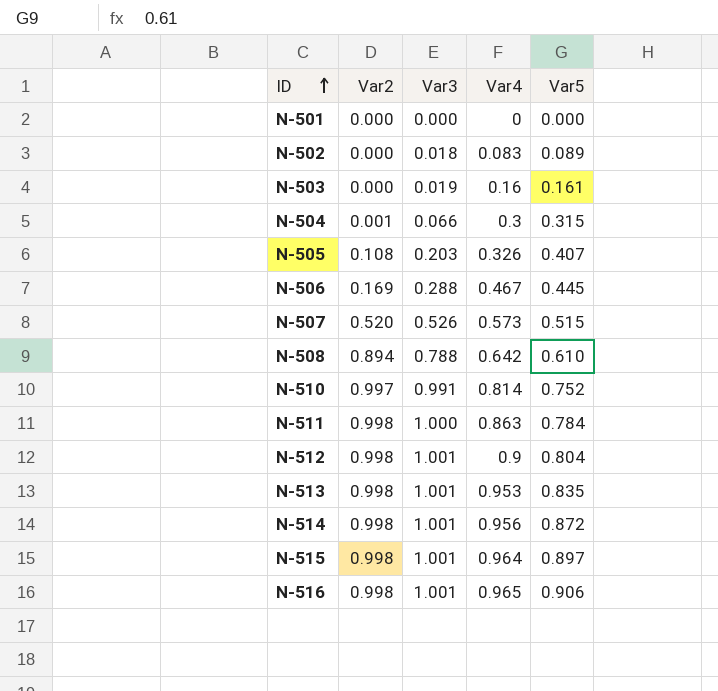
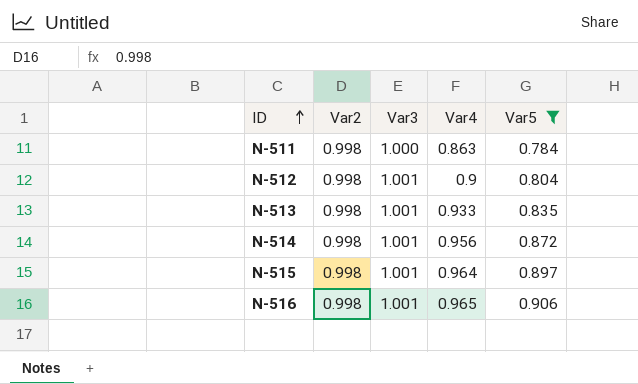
filter: none -> Var5 >= 0.784
N-513 | Var4: 0.953 -> 0.933

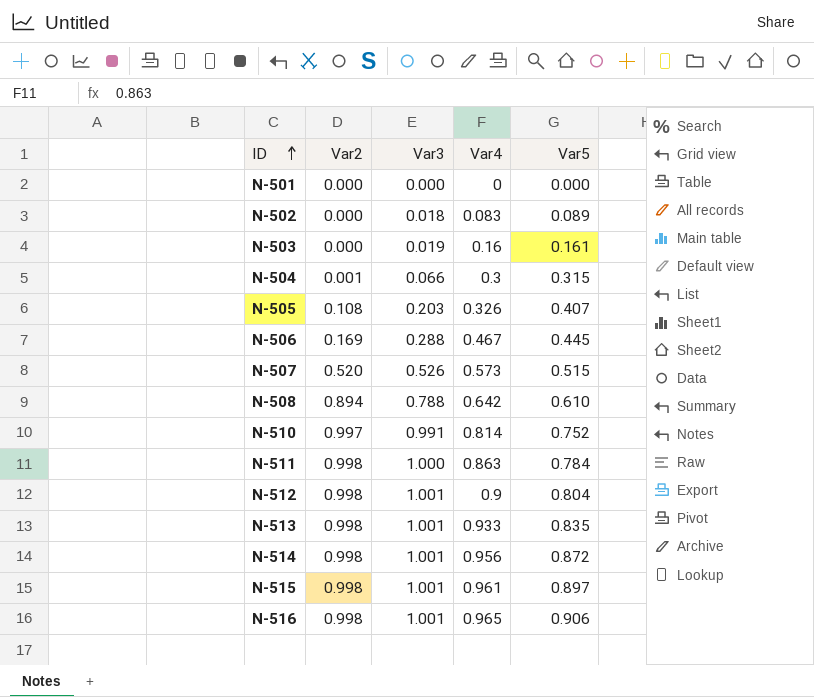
filter: Var5 >= 0.784 -> none
N-515 | Var4: 0.964 -> 0.961

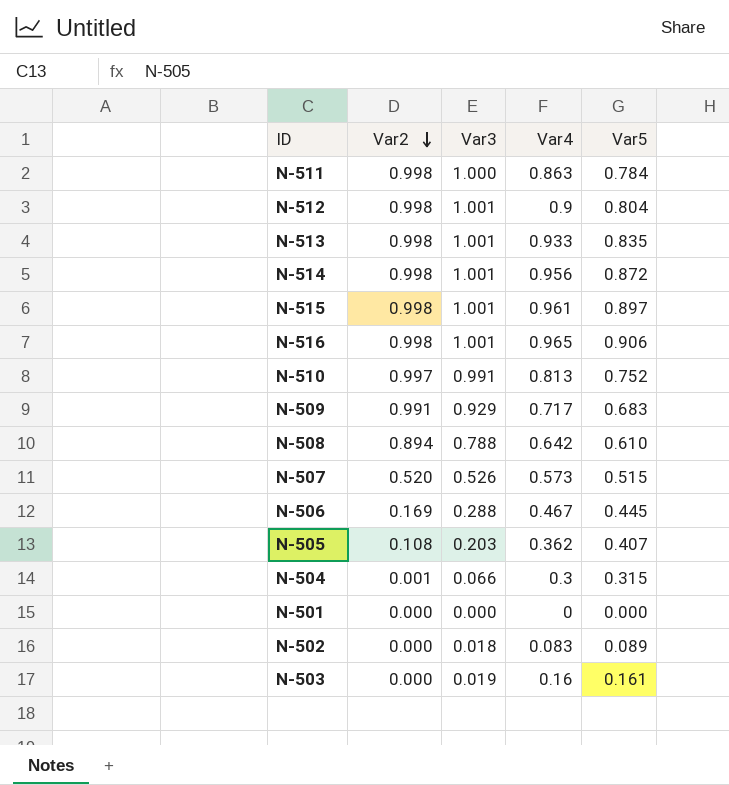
row order: ID ascending -> Var2 descending
N-510 | Var4: 0.814 -> 0.813
row N-509: none -> 0.991 | 0.929 | 0.717 | 0.683
N-505 | Var4: 0.326 -> 0.362

